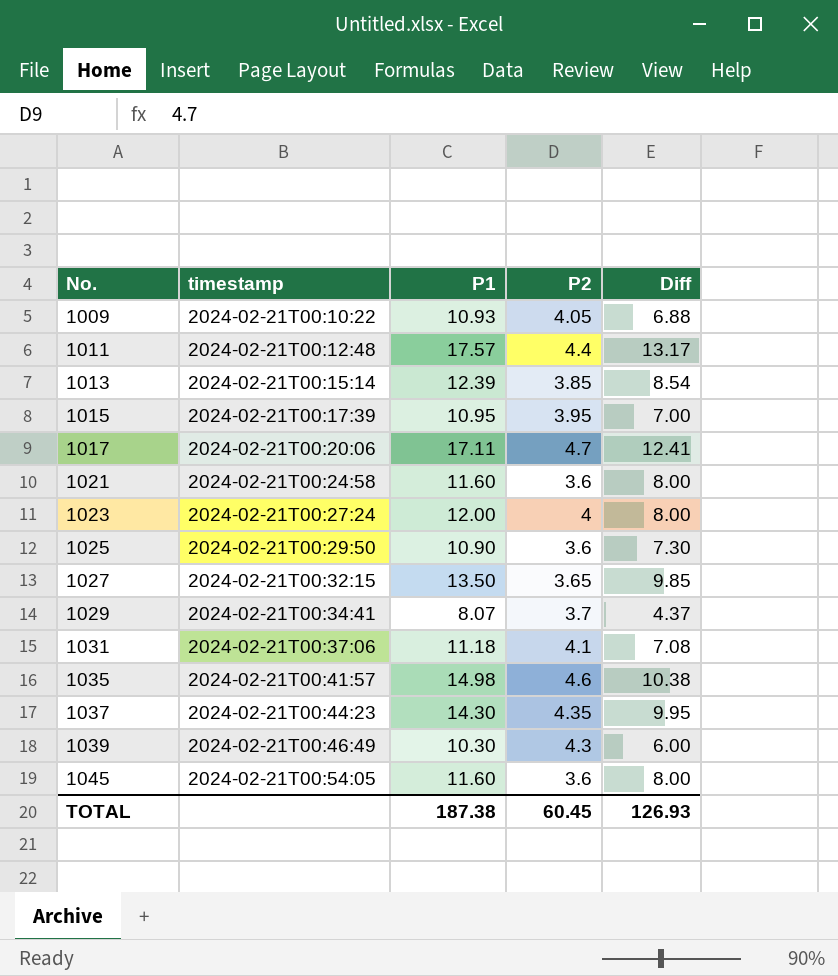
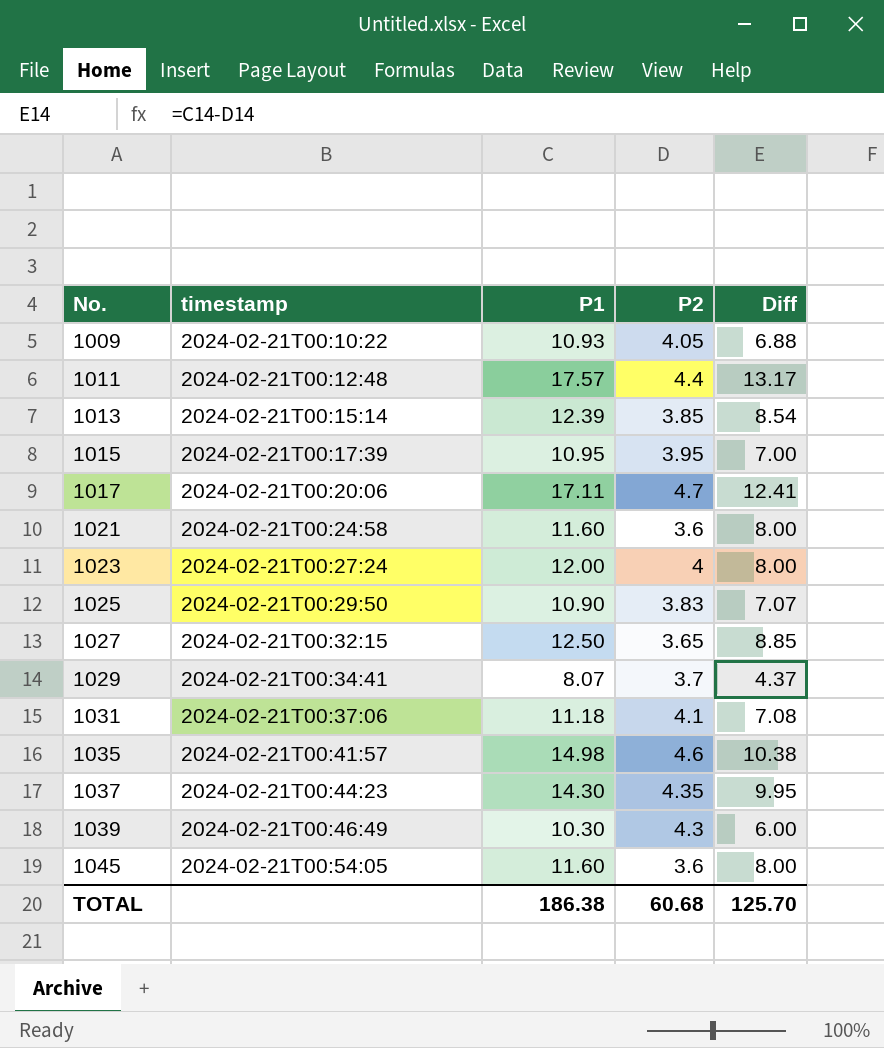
1025 | P2: 3.6 -> 3.83
1025 | Diff: 7.30 -> 7.07
1027 | P1: 13.50 -> 12.50
1027 | Diff: 9.85 -> 8.85
TOTAL | P1: 187.38 -> 186.38
TOTAL | P2: 60.45 -> 60.68
TOTAL | Diff: 126.93 -> 125.70

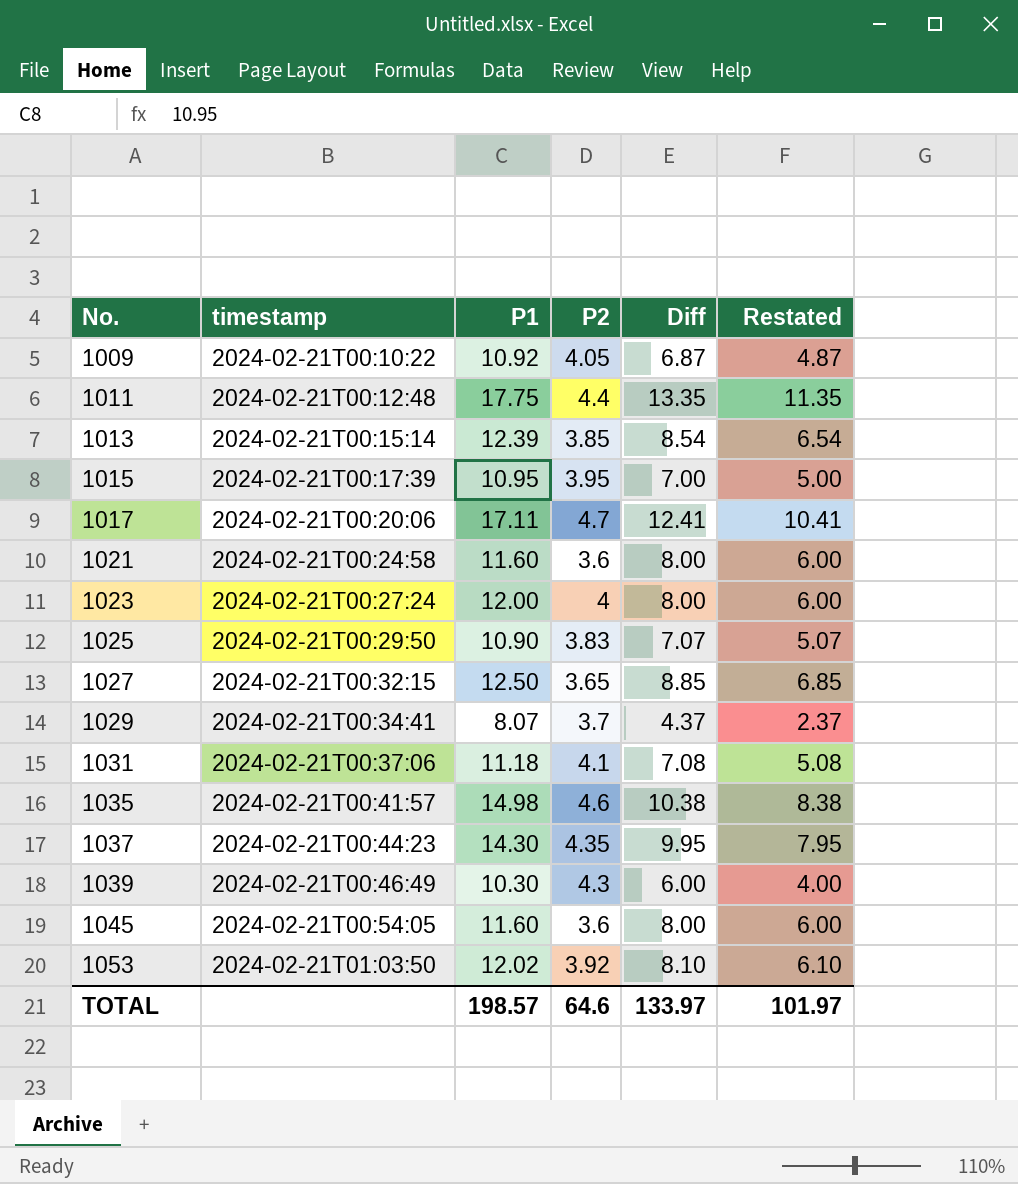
column Restated | formula: none -> [Diff] - 2
1009 | P1: 10.93 -> 10.92
1009 | Diff: 6.88 -> 6.87
1011 | P1: 17.57 -> 17.75
1011 | Diff: 13.17 -> 13.35
row 1053: none -> 2024-02-21T01:03:50 | 12.02 | 3.92 | 8.10 | 6.10
TOTAL | P1: 186.38 -> 198.57
TOTAL | P2: 60.68 -> 64.6
TOTAL | Diff: 125.70 -> 133.97

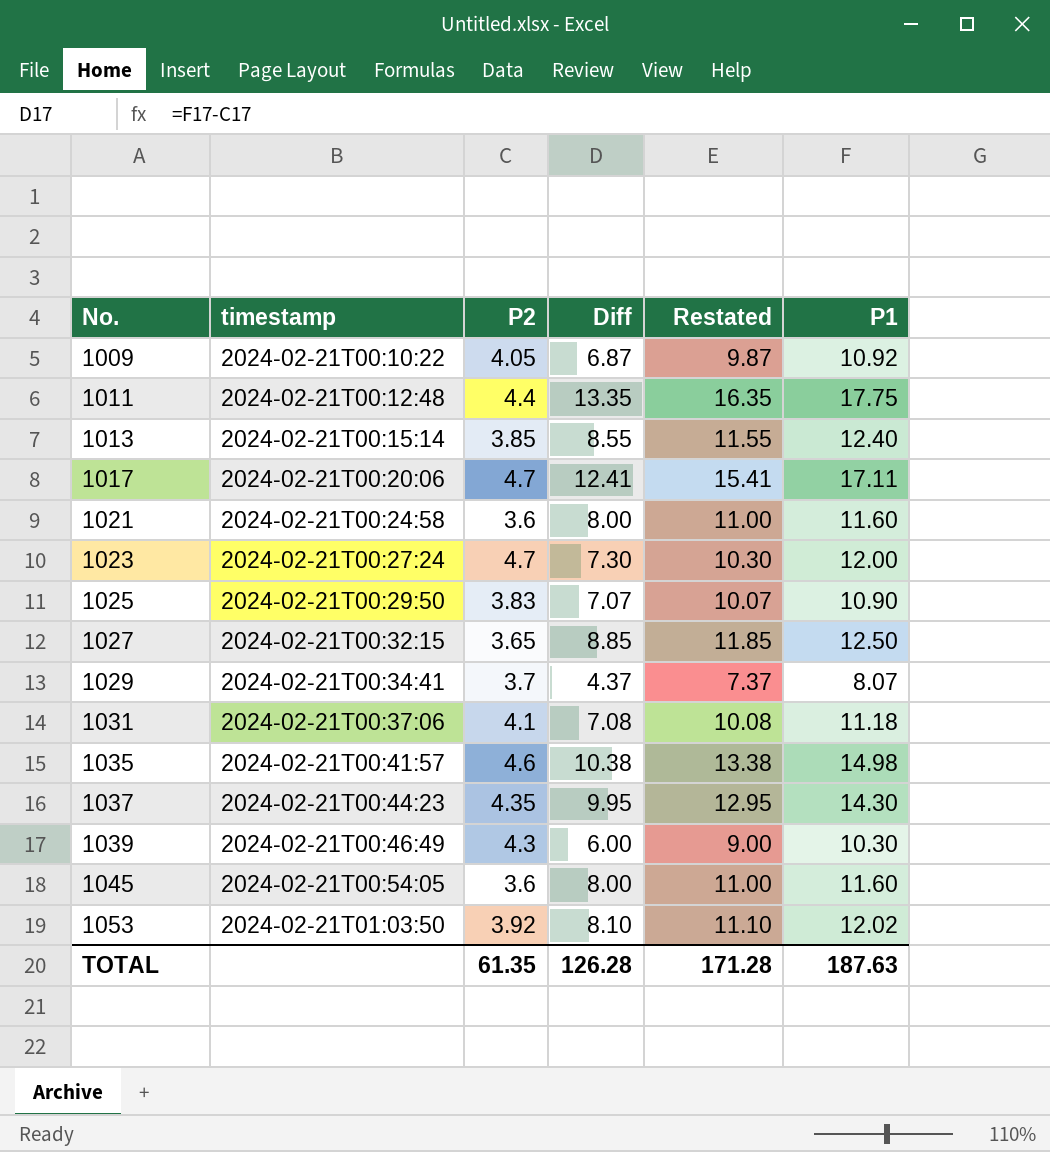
column Restated | formula: [Diff] - 2 -> [Diff] + 3
column P1 | position: 3 -> 6
row 1015: 2024-02-21T00:17:39 | 10.95 | 3.95 | 7.00 | 5.00 -> none
1013 | Diff: 8.54 -> 8.55
1013 | P1: 12.39 -> 12.40
1023 | P2: 4 -> 4.7
1023 | Diff: 8.00 -> 7.30
TOTAL | P2: 64.6 -> 61.35
TOTAL | Diff: 133.97 -> 126.28
TOTAL | Restated: 101.97 -> 171.28
TOTAL | P1: 198.57 -> 187.63

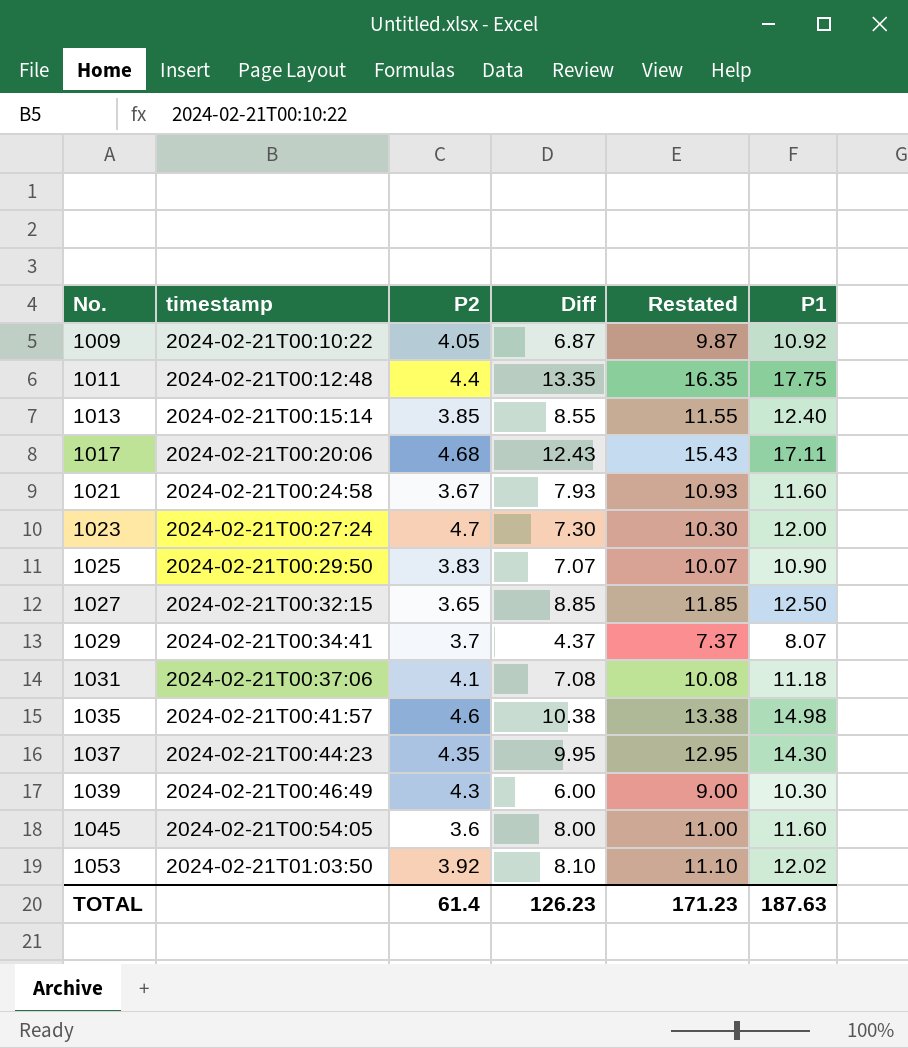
1017 | P2: 4.7 -> 4.68
1017 | Diff: 12.41 -> 12.43
1017 | Restated: 15.41 -> 15.43
1021 | P2: 3.6 -> 3.67
1021 | Diff: 8.00 -> 7.93
1021 | Restated: 11.00 -> 10.93
TOTAL | P2: 61.35 -> 61.4
TOTAL | Diff: 126.28 -> 126.23
TOTAL | Restated: 171.28 -> 171.23

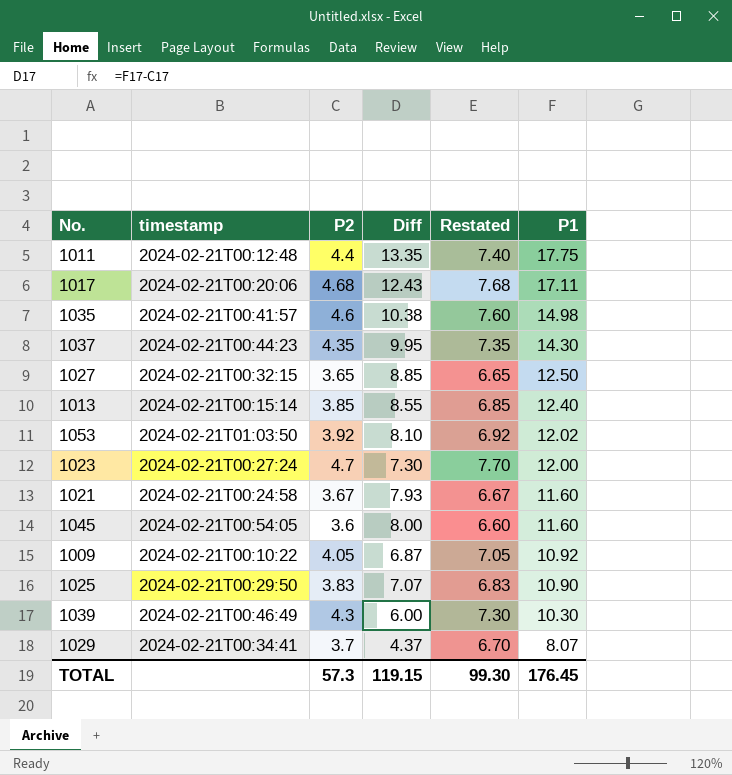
row order: No. ascending -> P1 descending
column Restated | formula: [Diff] + 3 -> [P2] + 3
row 1031: 2024-02-21T00:37:06 | 4.1 | 7.08 | 10.08 | 11.18 -> none
TOTAL | P2: 61.4 -> 57.3
TOTAL | Diff: 126.23 -> 119.15
TOTAL | Restated: 171.23 -> 99.30
TOTAL | P1: 187.63 -> 176.45

